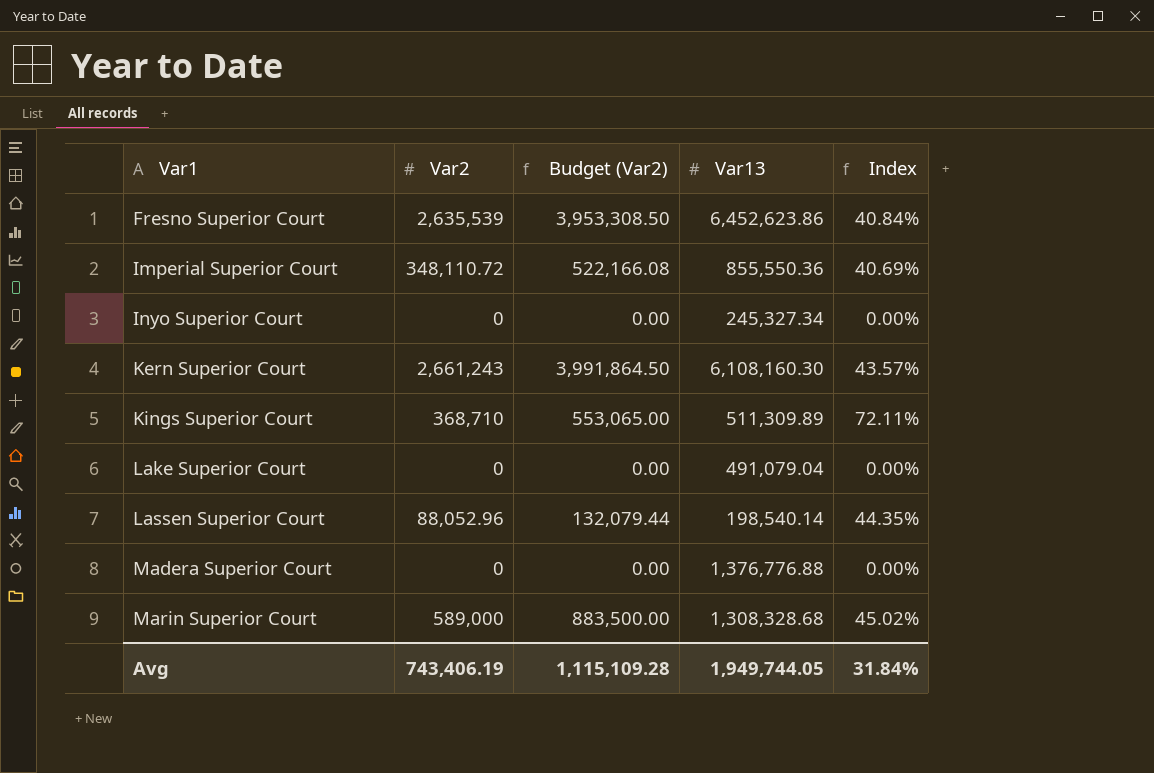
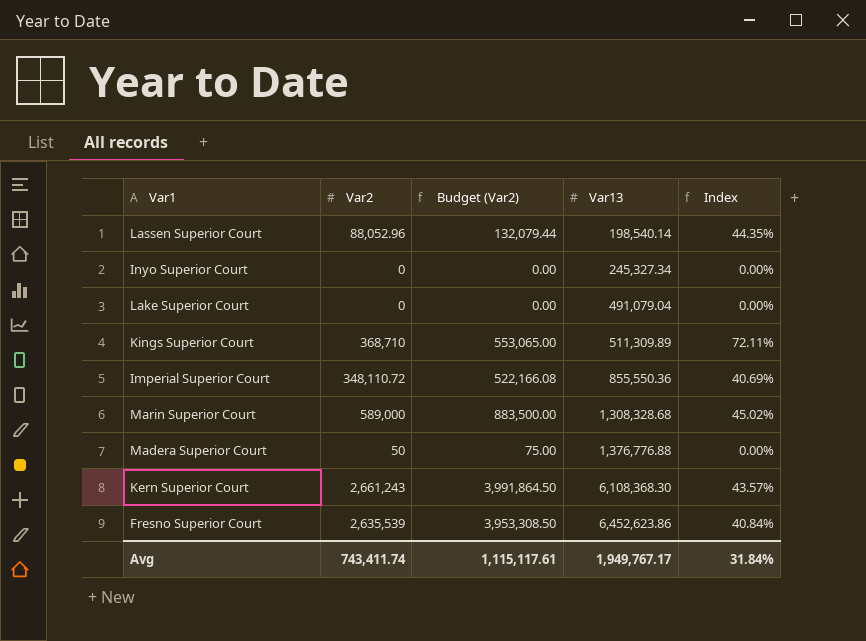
row order: Var1 ascending -> Var13 ascending
Madera Superior Court | Var2: 0 -> 50
Madera Superior Court | Budget (Var2): 0.00 -> 75.00
Kern Superior Court | Var13: 6,108,160.30 -> 6,108,368.30
Avg | Var2: 743,406.19 -> 743,411.74
Avg | Budget (Var2): 1,115,109.28 -> 1,115,117.61
Avg | Var13: 1,949,744.05 -> 1,949,767.17

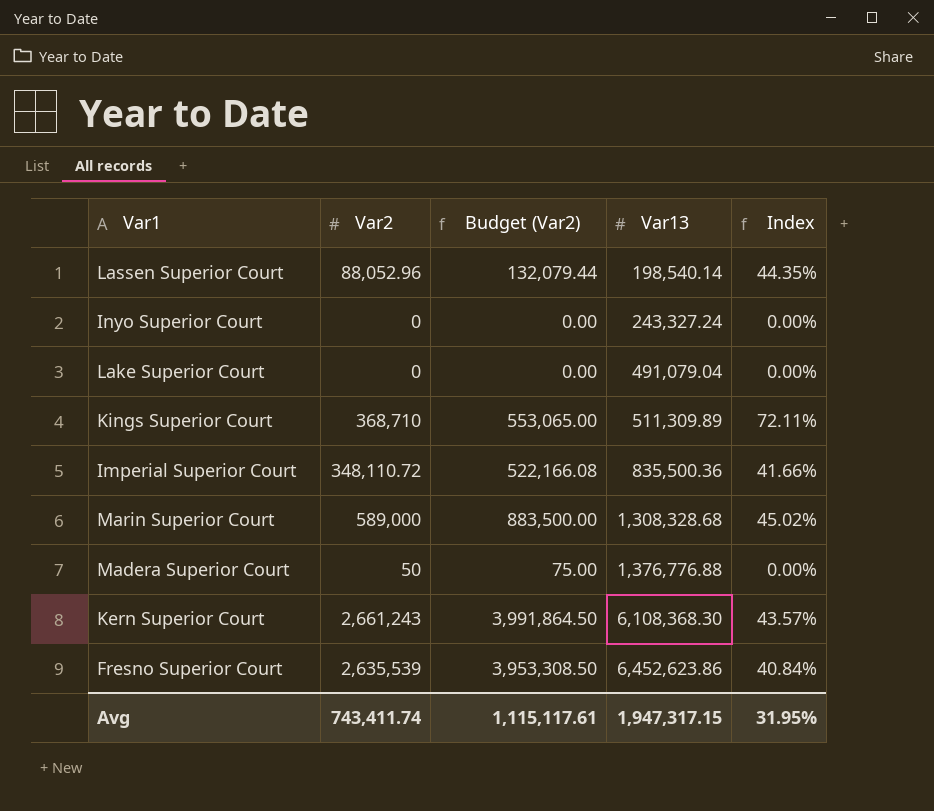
Inyo Superior Court | Var13: 245,327.34 -> 243,327.24
Imperial Superior Court | Var13: 855,550.36 -> 835,500.36
Imperial Superior Court | Index: 40.69% -> 41.66%
Avg | Var13: 1,949,767.17 -> 1,947,317.15
Avg | Index: 31.84% -> 31.95%

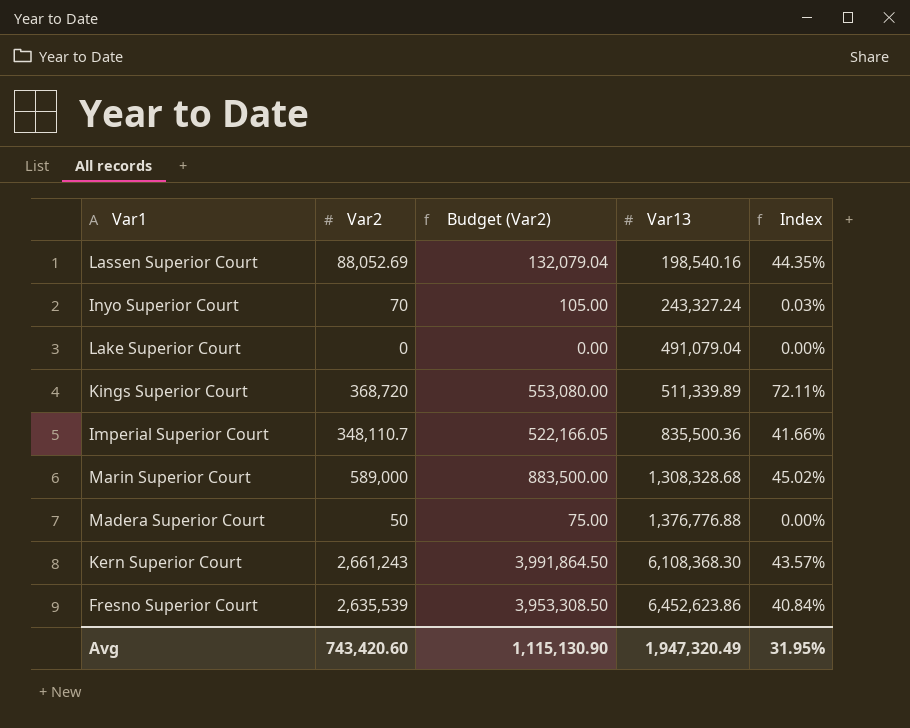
Lassen Superior Court | Var2: 88,052.96 -> 88,052.69
Lassen Superior Court | Budget (Var2): 132,079.44 -> 132,079.04
Lassen Superior Court | Var13: 198,540.14 -> 198,540.16
Inyo Superior Court | Var2: 0 -> 70
Inyo Superior Court | Budget (Var2): 0.00 -> 105.00
Inyo Superior Court | Index: 0.00% -> 0.03%
Kings Superior Court | Var2: 368,710 -> 368,720
Kings Superior Court | Budget (Var2): 553,065.00 -> 553,080.00
Kings Superior Court | Var13: 511,309.89 -> 511,339.89
Imperial Superior Court | Var2: 348,110.72 -> 348,110.7
Imperial Superior Court | Budget (Var2): 522,166.08 -> 522,166.05
Avg | Var2: 743,411.74 -> 743,420.60
Avg | Budget (Var2): 1,115,117.61 -> 1,115,130.90
Avg | Var13: 1,947,317.15 -> 1,947,320.49

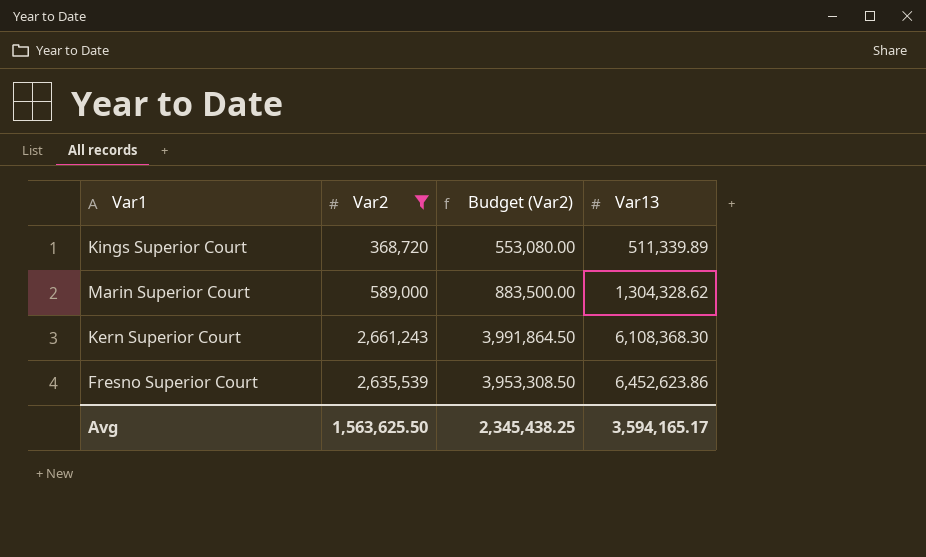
filter: none -> Var2 >= 368,720
column Index | formula: [Var2] / [Var13] -> none
Marin Superior Court | Var13: 1,308,328.68 -> 1,304,328.62
Avg | Var2: 743,420.60 -> 1,563,625.50
Avg | Budget (Var2): 1,115,130.90 -> 2,345,438.25
Avg | Var13: 1,947,320.49 -> 3,594,165.17

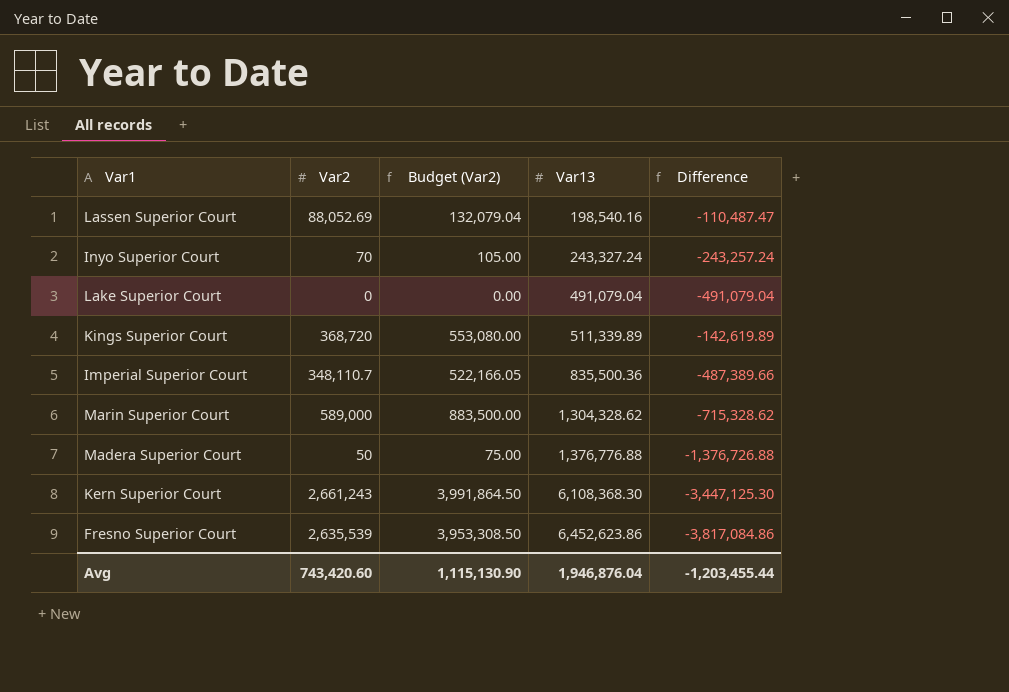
filter: Var2 >= 368,720 -> none
column Difference | formula: none -> [Var2] - [Var13]
Avg | Var2: 1,563,625.50 -> 743,420.60
Avg | Budget (Var2): 2,345,438.25 -> 1,115,130.90
Avg | Var13: 3,594,165.17 -> 1,946,876.04

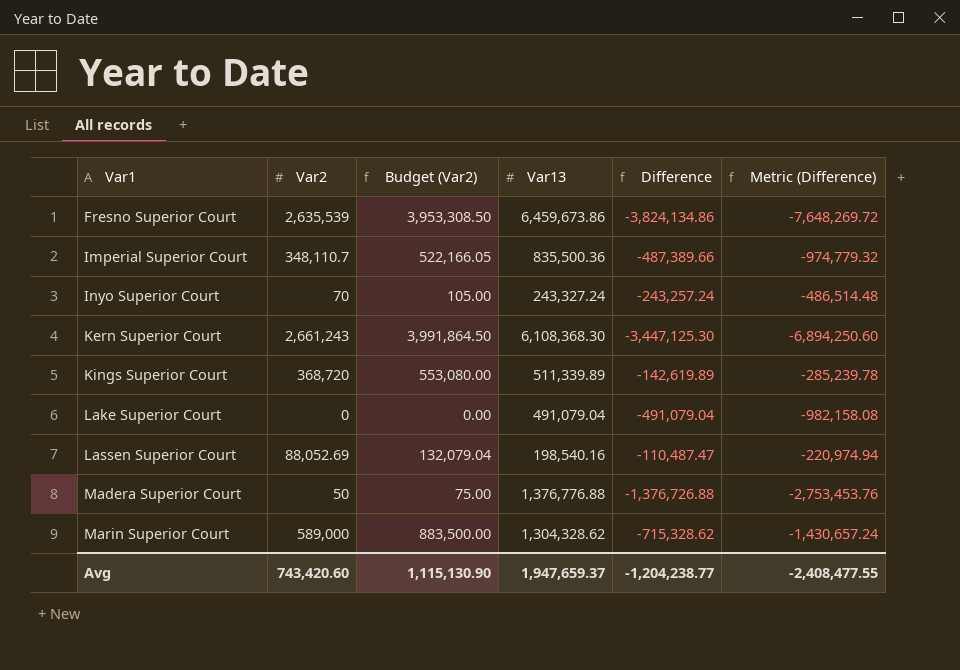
row order: Var13 ascending -> Var1 ascending
column Metric (Difference) | formula: none -> [Difference] * 2
Fresno Superior Court | Var13: 6,452,623.86 -> 6,459,673.86
Fresno Superior Court | Difference: -3,817,084.86 -> -3,824,134.86
Avg | Var13: 1,946,876.04 -> 1,947,659.37
Avg | Difference: -1,203,455.44 -> -1,204,238.77

